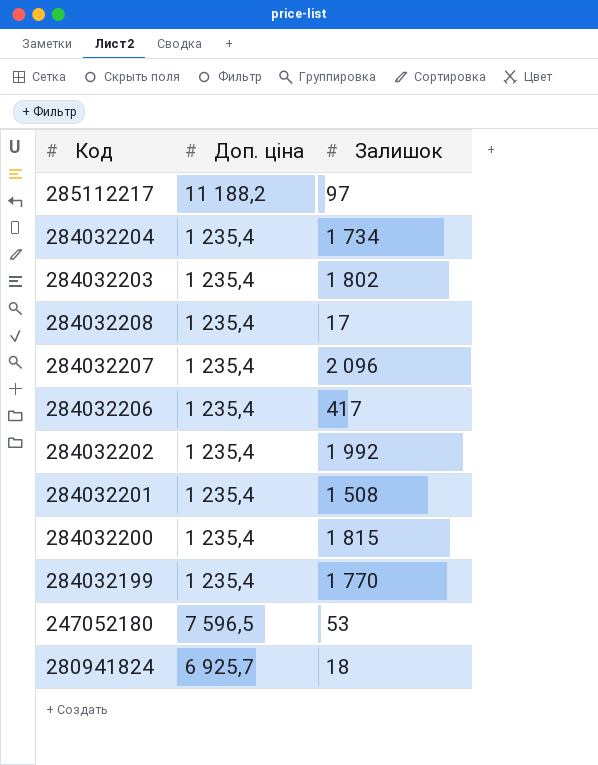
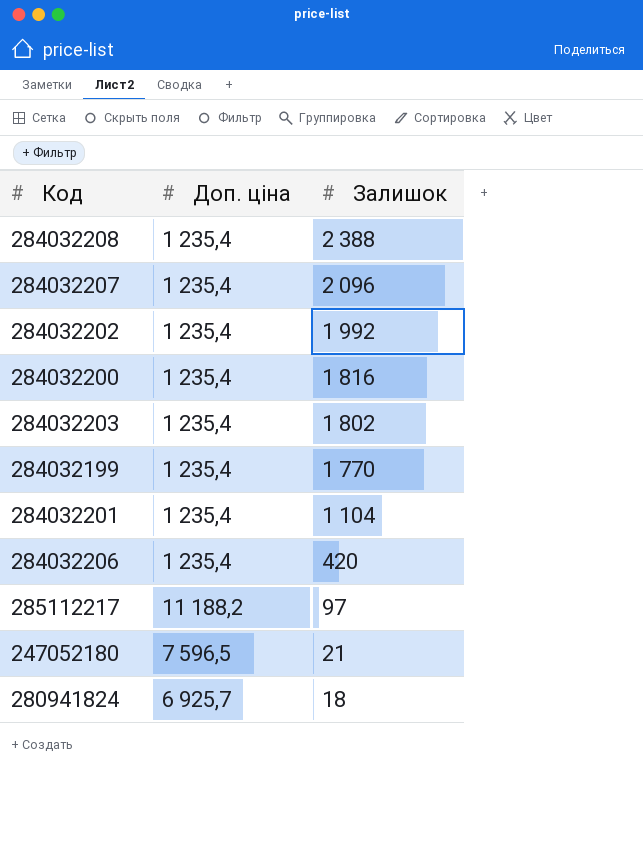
row order: none -> Залишок descending
row 284032204: 1 235,4 | 1 734 -> none
284032208 | Залишок: 17 -> 2 388
284032200 | Залишок: 1 815 -> 1 816
284032201 | Залишок: 1 508 -> 1 104
284032206 | Залишок: 417 -> 420
247052180 | Залишок: 53 -> 21

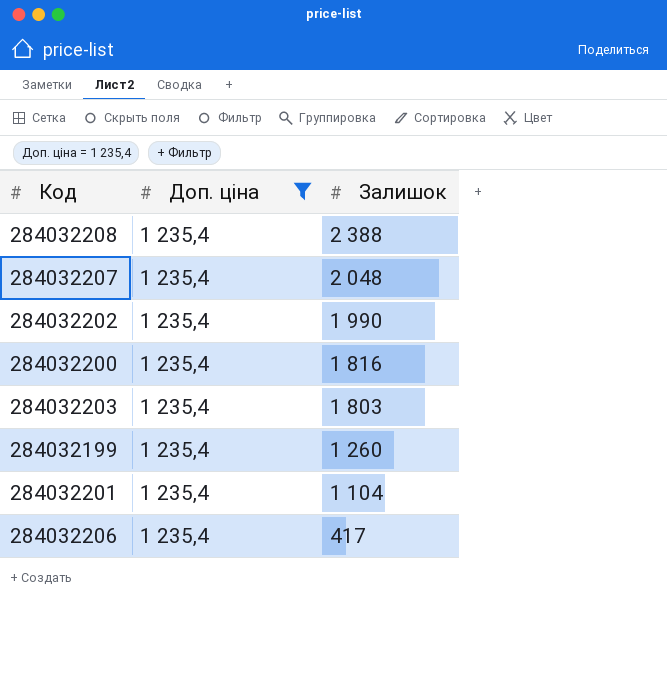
filter: none -> Доп. ціна = 1 235,4
284032207 | Залишок: 2 096 -> 2 048
284032202 | Залишок: 1 992 -> 1 990
284032203 | Залишок: 1 802 -> 1 803
284032199 | Залишок: 1 770 -> 1 260
284032206 | Залишок: 420 -> 417

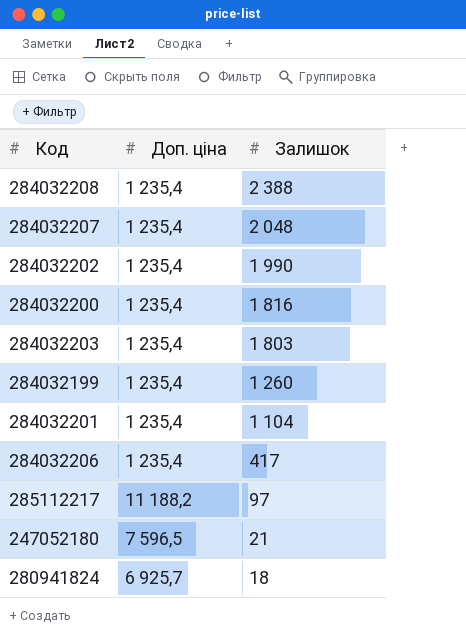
filter: Доп. ціна = 1 235,4 -> none

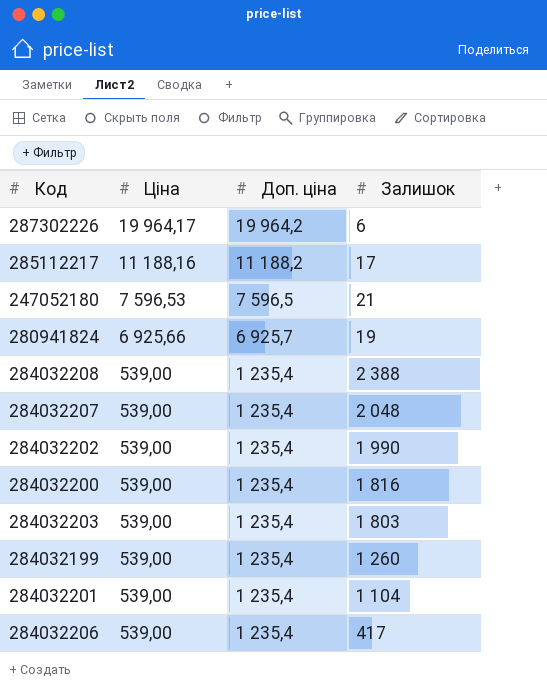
row order: Залишок descending -> Ціна descending
column Ціна | position: none -> 2
row 287302226: none -> 19 964,17 | 19 964,2 | 6
285112217 | Залишок: 97 -> 17
280941824 | Залишок: 18 -> 19

